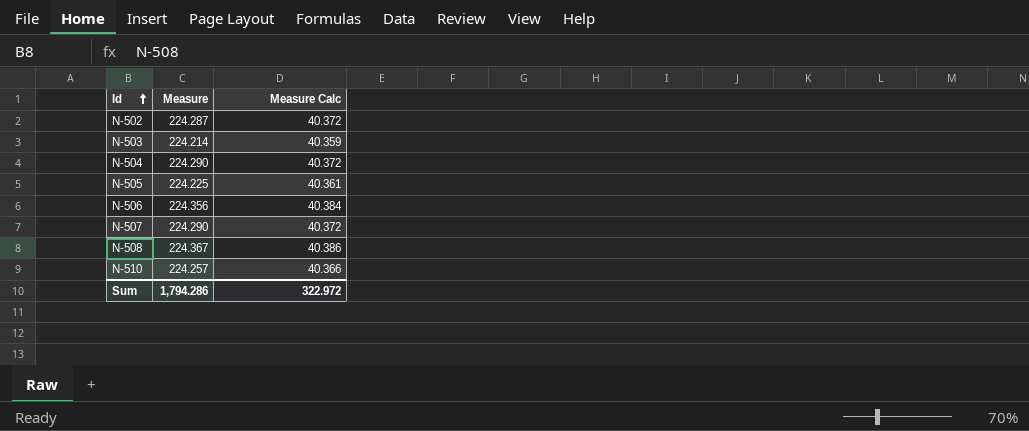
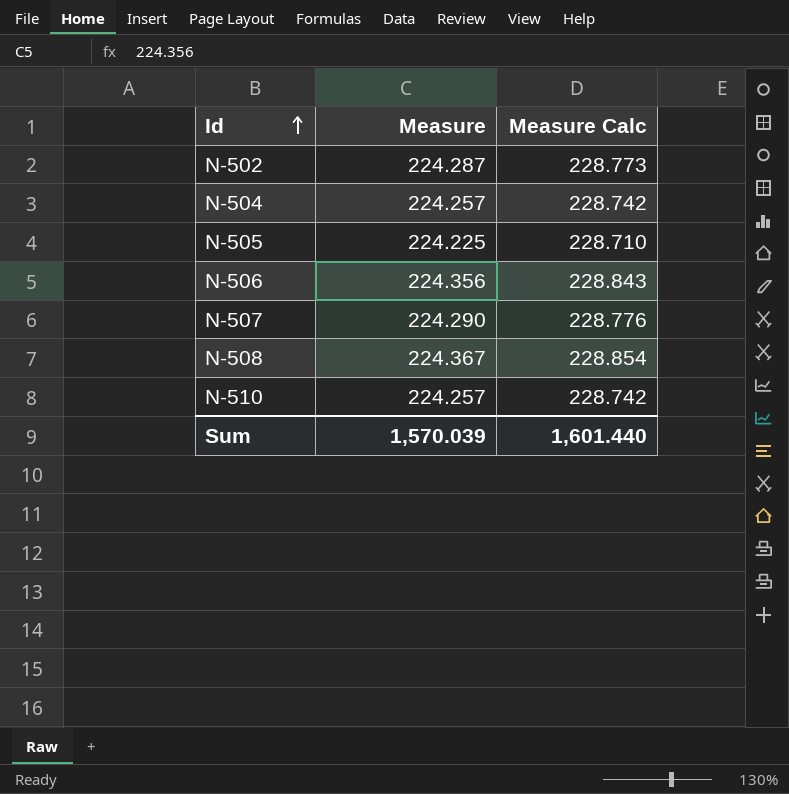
column Measure Calc | formula: [Measure] * 0.18 -> [Measure] * 1.02
row N-503: 224.214 | 40.359 -> none
N-504 | Measure: 224.290 -> 224.257
Sum | Measure: 1,794.286 -> 1,570.039
Sum | Measure Calc: 322.972 -> 1,601.440

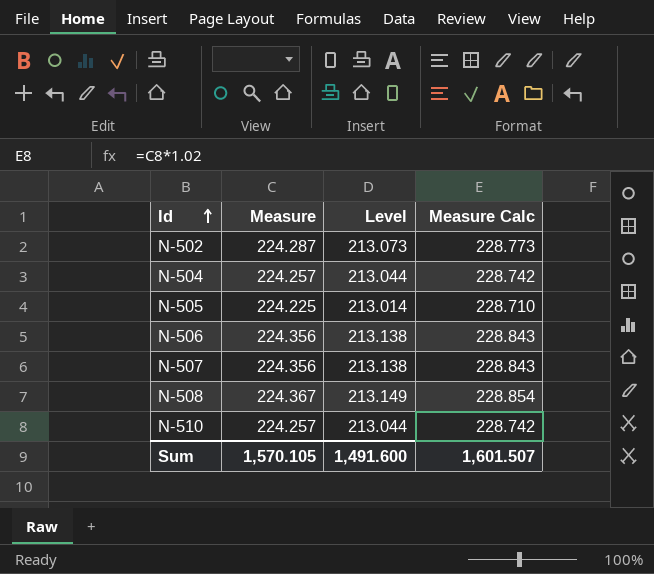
column Level | formula: none -> [Measure] * 0.95
N-507 | Measure: 224.290 -> 224.356
N-507 | Measure Calc: 228.776 -> 228.843
Sum | Measure: 1,570.039 -> 1,570.105
Sum | Measure Calc: 1,601.440 -> 1,601.507

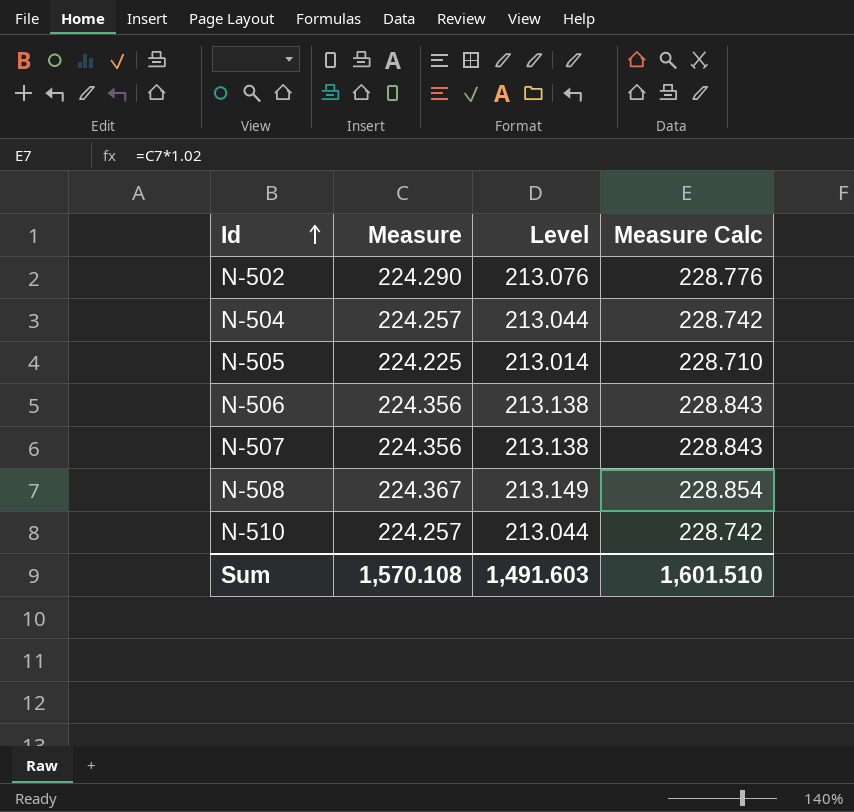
N-502 | Measure: 224.287 -> 224.290
N-502 | Level: 213.073 -> 213.076
N-502 | Measure Calc: 228.773 -> 228.776
Sum | Measure: 1,570.105 -> 1,570.108
Sum | Level: 1,491.600 -> 1,491.603
Sum | Measure Calc: 1,601.507 -> 1,601.510

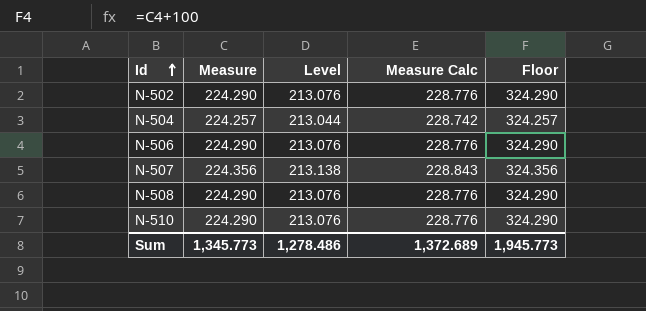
column Floor | formula: none -> [Measure] + 100
row N-505: 224.225 | 213.014 | 228.710 -> none
N-506 | Measure: 224.356 -> 224.290
N-506 | Level: 213.138 -> 213.076
N-506 | Measure Calc: 228.843 -> 228.776
N-508 | Measure: 224.367 -> 224.290
N-508 | Level: 213.149 -> 213.076
N-508 | Measure Calc: 228.854 -> 228.776
N-510 | Measure: 224.257 -> 224.290
N-510 | Level: 213.044 -> 213.076
N-510 | Measure Calc: 228.742 -> 228.776
Sum | Measure: 1,570.108 -> 1,345.773
Sum | Level: 1,491.603 -> 1,278.486
Sum | Measure Calc: 1,601.510 -> 1,372.689

